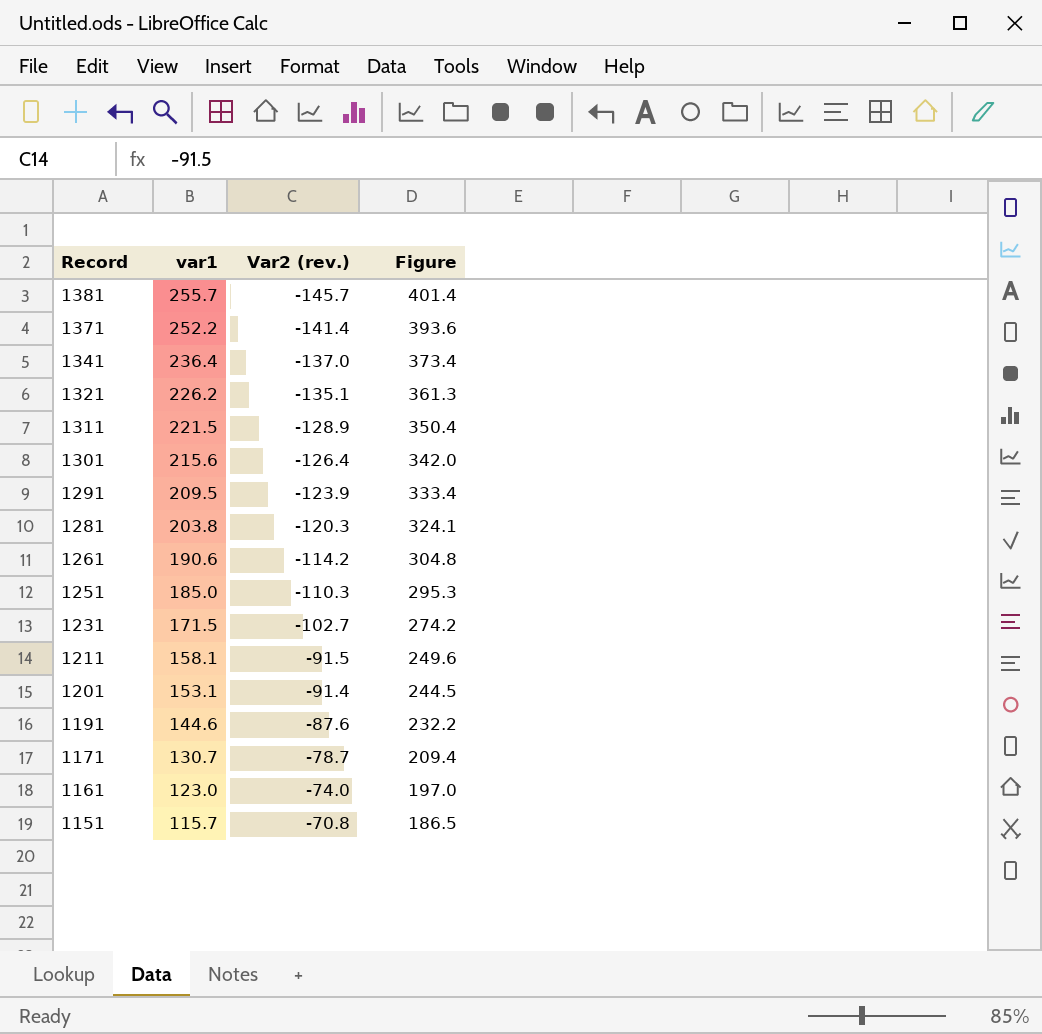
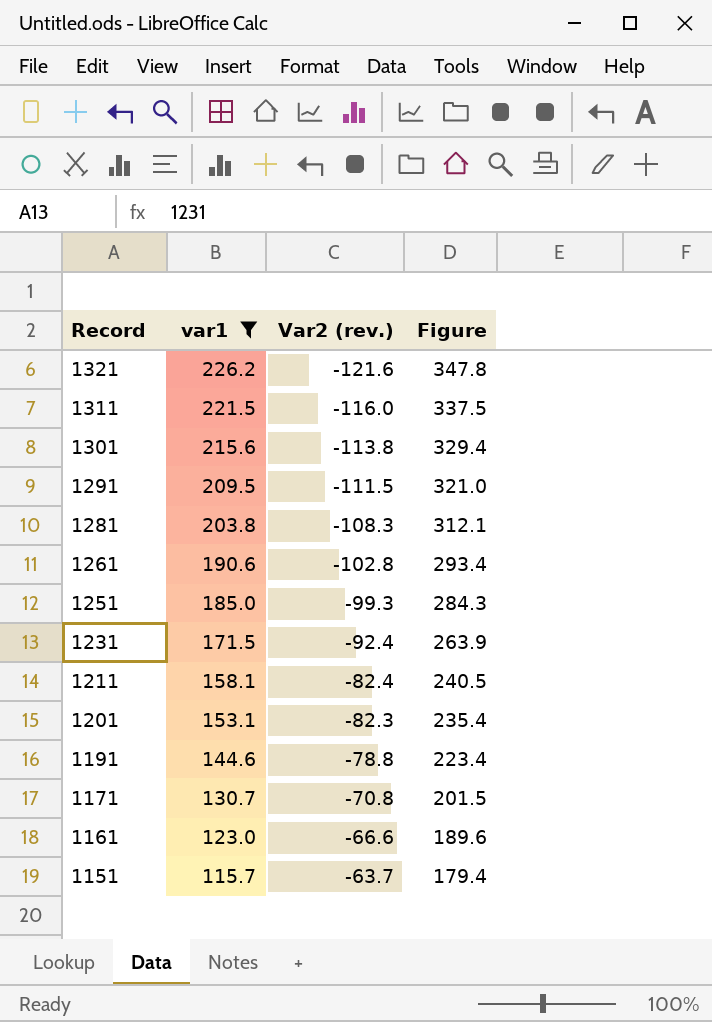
filter: none -> var1 <= 226.2
1321 | Var2 (rev.): -135.1 -> -121.6
1321 | Figure: 361.3 -> 347.8
1311 | Var2 (rev.): -128.9 -> -116.0
1311 | Figure: 350.4 -> 337.5
1301 | Var2 (rev.): -126.4 -> -113.8
1301 | Figure: 342.0 -> 329.4
1291 | Var2 (rev.): -123.9 -> -111.5
1291 | Figure: 333.4 -> 321.0
1281 | Var2 (rev.): -120.3 -> -108.3
1281 | Figure: 324.1 -> 312.1
1261 | Var2 (rev.): -114.2 -> -102.8
1261 | Figure: 304.8 -> 293.4
1251 | Var2 (rev.): -110.3 -> -99.3
1251 | Figure: 295.3 -> 284.3
1231 | Var2 (rev.): -102.7 -> -92.4
1231 | Figure: 274.2 -> 263.9
1211 | Var2 (rev.): -91.5 -> -82.4
1211 | Figure: 249.6 -> 240.5
1201 | Var2 (rev.): -91.4 -> -82.3
1201 | Figure: 244.5 -> 235.4
1191 | Var2 (rev.): -87.6 -> -78.8
1191 | Figure: 232.2 -> 223.4
1171 | Var2 (rev.): -78.7 -> -70.8
1171 | Figure: 209.4 -> 201.5
1161 | Var2 (rev.): -74.0 -> -66.6
1161 | Figure: 197.0 -> 189.6
1151 | Var2 (rev.): -70.8 -> -63.7
1151 | Figure: 186.5 -> 179.4

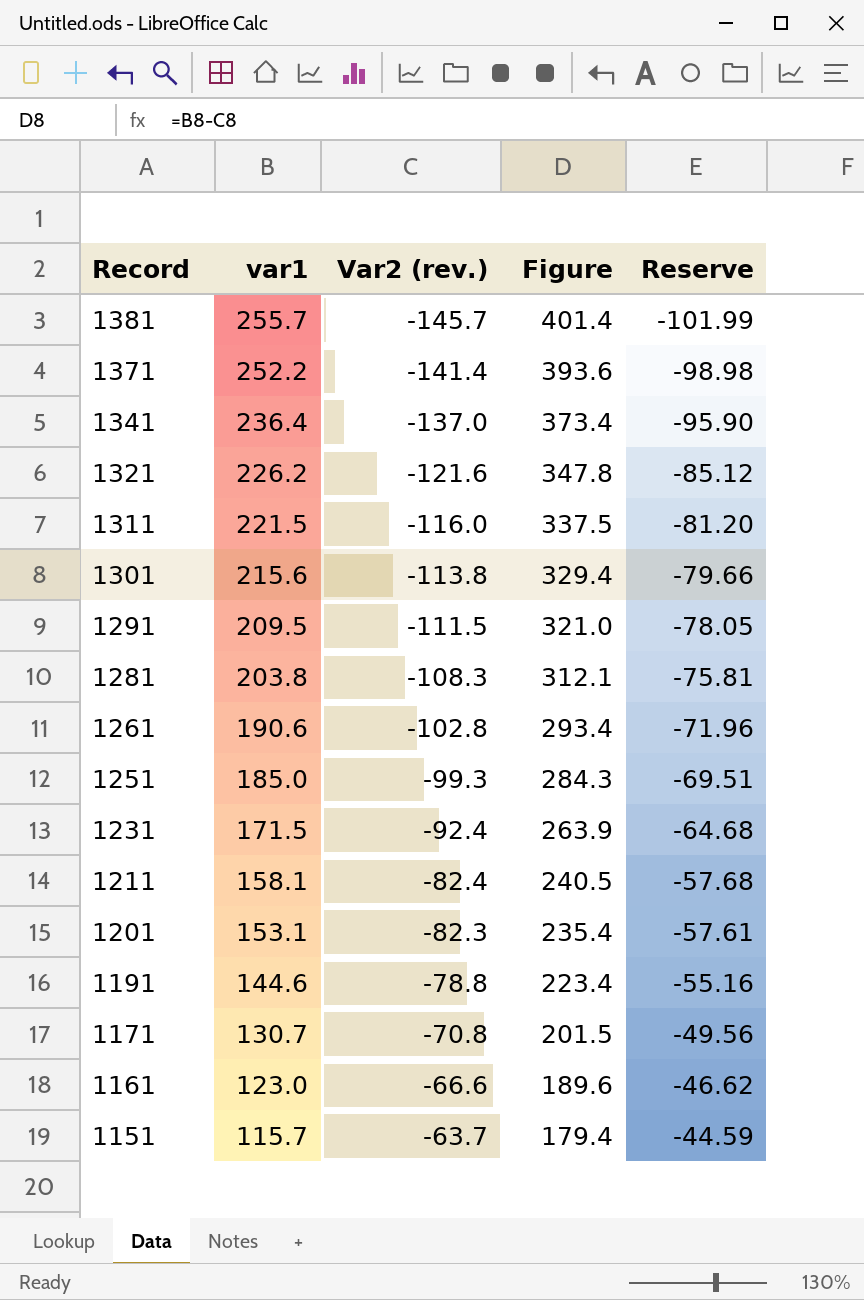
filter: var1 <= 226.2 -> none
column Reserve | formula: none -> [Var2 (rev.)] * 0.7

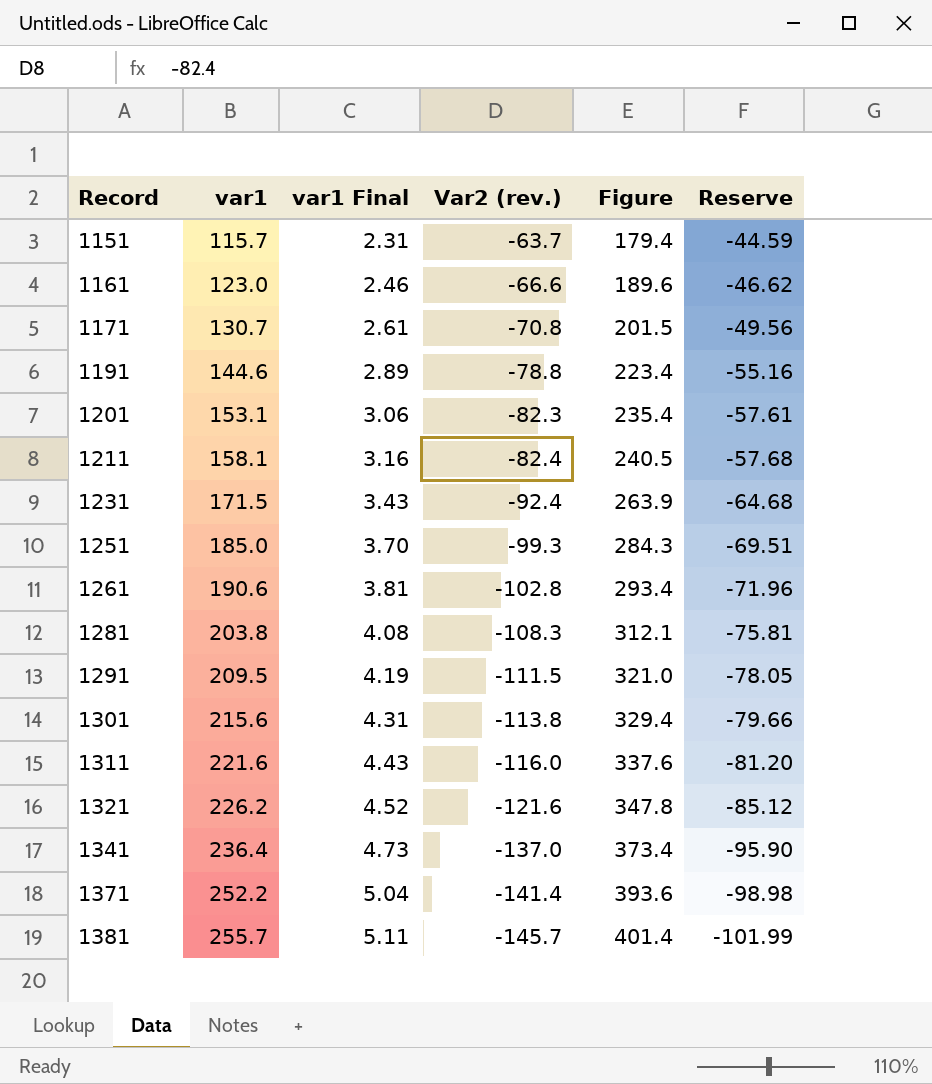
row order: Record descending -> Record ascending
column var1 Final | formula: none -> [var1] * 0.02
1311 | var1: 221.5 -> 221.6
1311 | Figure: 337.5 -> 337.6

